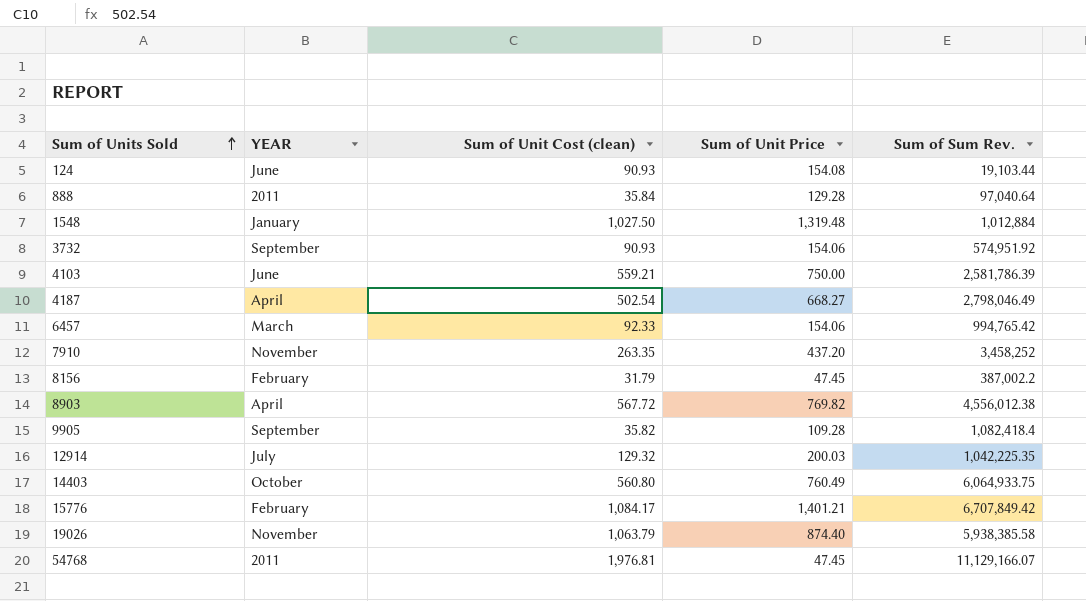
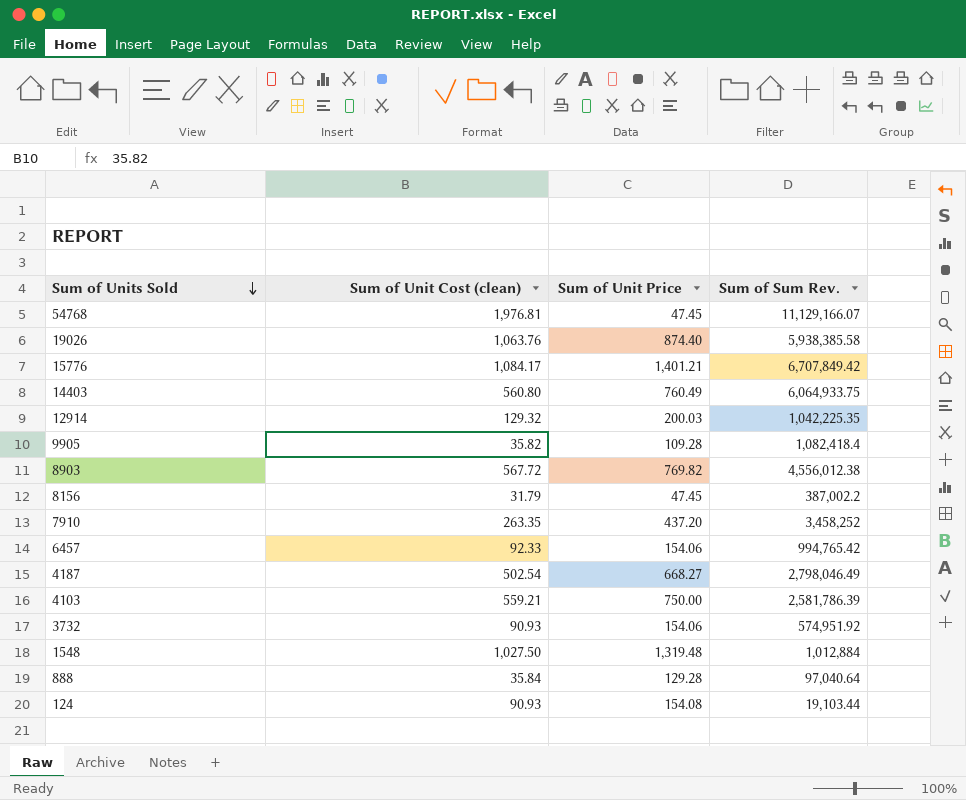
row order: Sum of Units Sold ascending -> Sum of Units Sold descending
column YEAR | position: 2 -> none
19026 | Sum of Unit Cost (clean): 1,063.79 -> 1,063.76

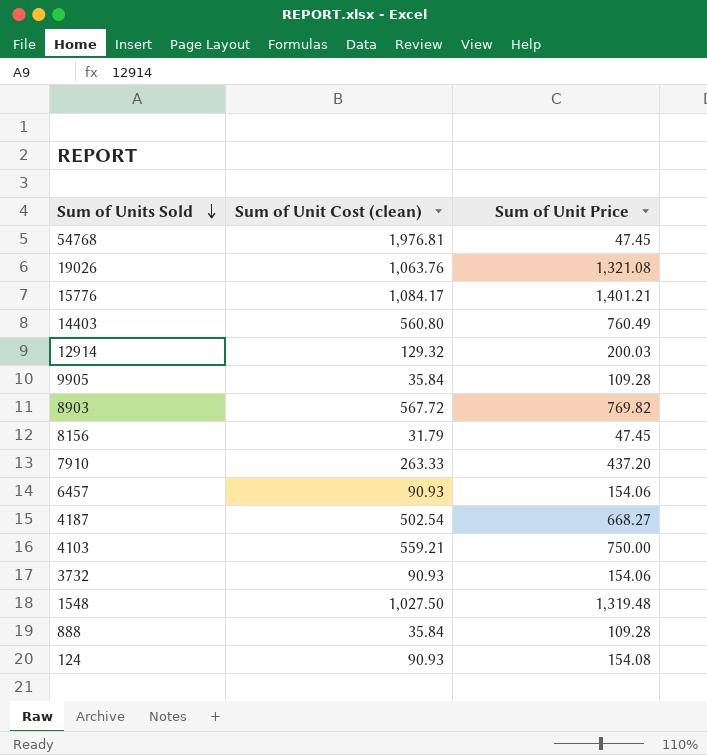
column Sum of Sum Rev. | position: 4 -> none
19026 | Sum of Unit Price: 874.40 -> 1,321.08
9905 | Sum of Unit Cost (clean): 35.82 -> 35.84
7910 | Sum of Unit Cost (clean): 263.35 -> 263.33
6457 | Sum of Unit Cost (clean): 92.33 -> 90.93
888 | Sum of Unit Price: 129.28 -> 109.28

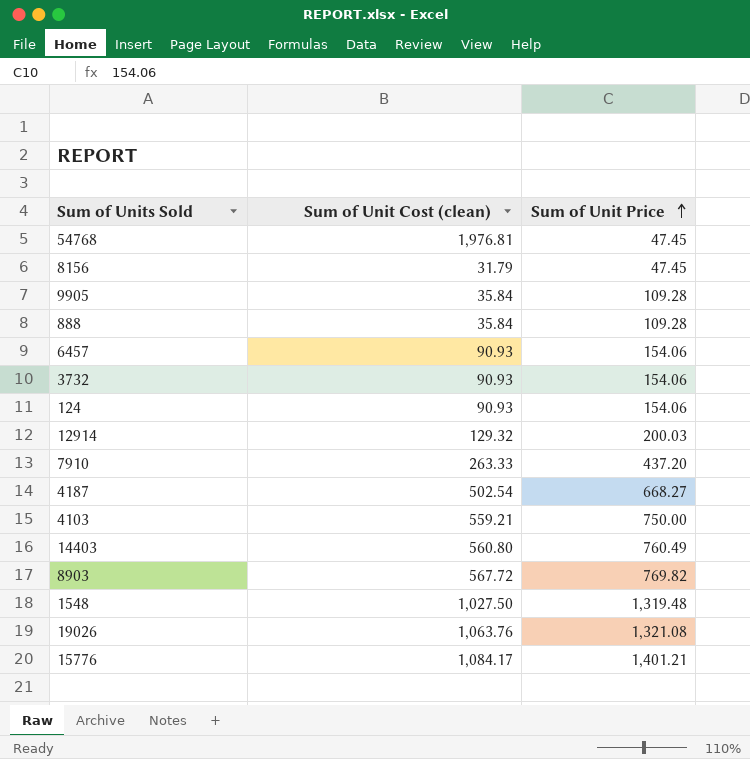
row order: Sum of Units Sold descending -> Sum of Unit Price ascending
124 | Sum of Unit Price: 154.08 -> 154.06

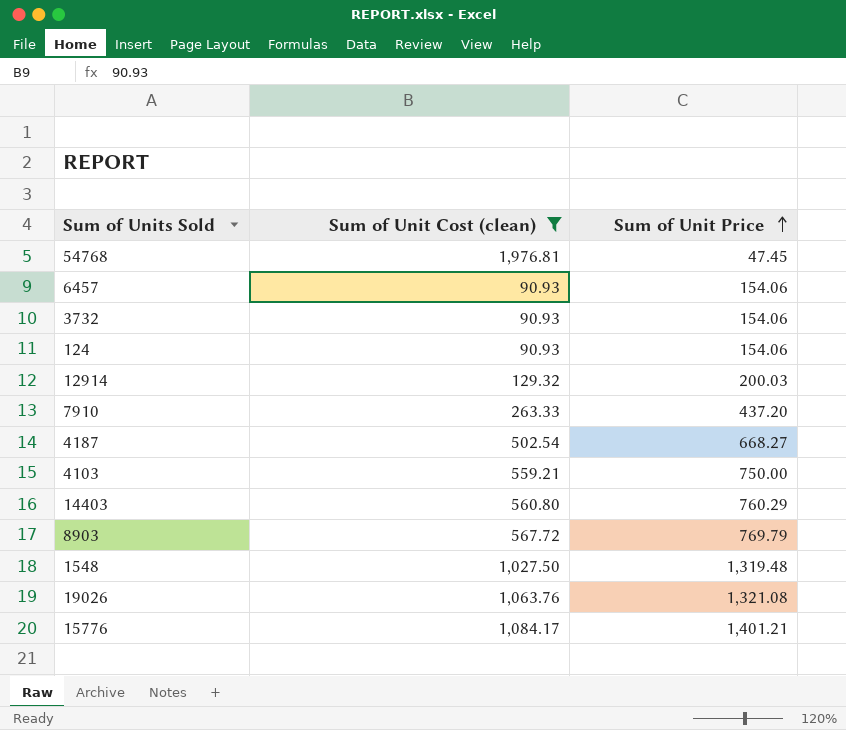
filter: none -> Sum of Unit Cost (clean) >= 90.93
14403 | Sum of Unit Price: 760.49 -> 760.29
8903 | Sum of Unit Price: 769.82 -> 769.79

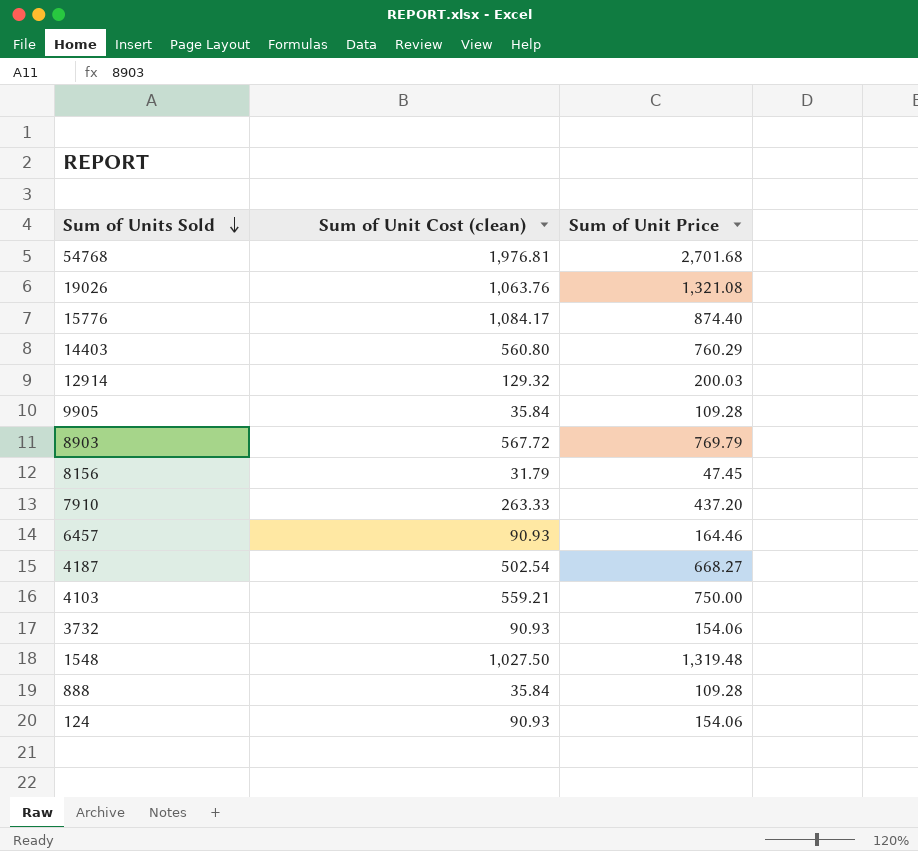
filter: Sum of Unit Cost (clean) >= 90.93 -> none
row order: Sum of Unit Price ascending -> Sum of Units Sold descending
54768 | Sum of Unit Price: 47.45 -> 2,701.68
15776 | Sum of Unit Price: 1,401.21 -> 874.40
6457 | Sum of Unit Price: 154.06 -> 164.46

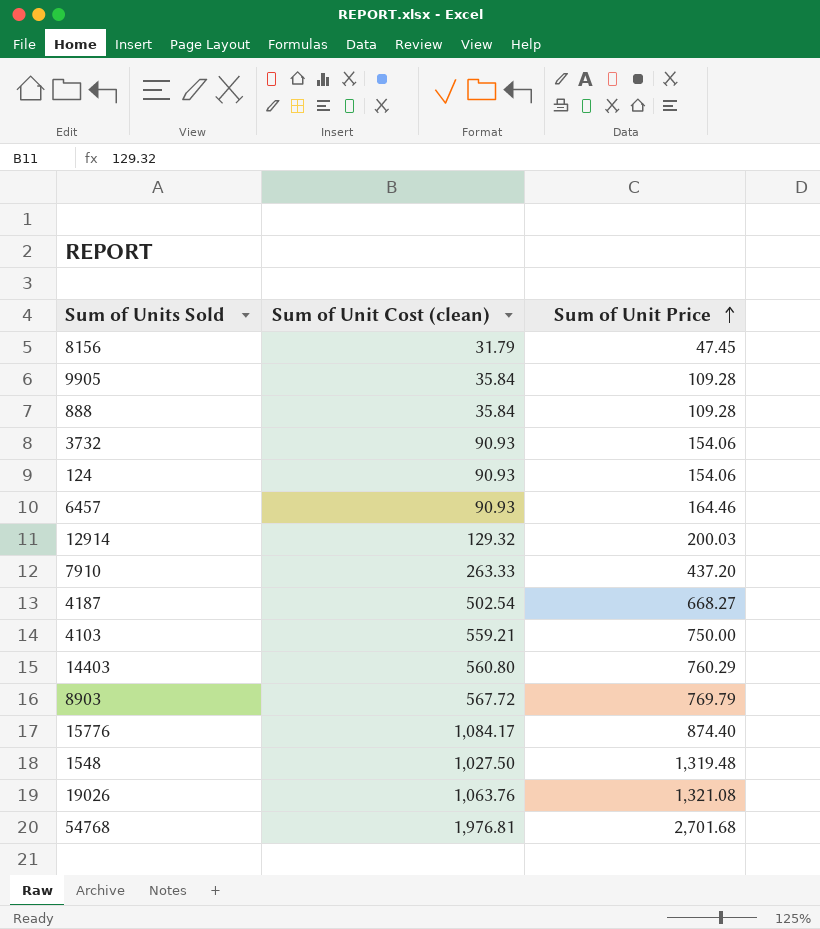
row order: Sum of Units Sold descending -> Sum of Unit Price ascending

